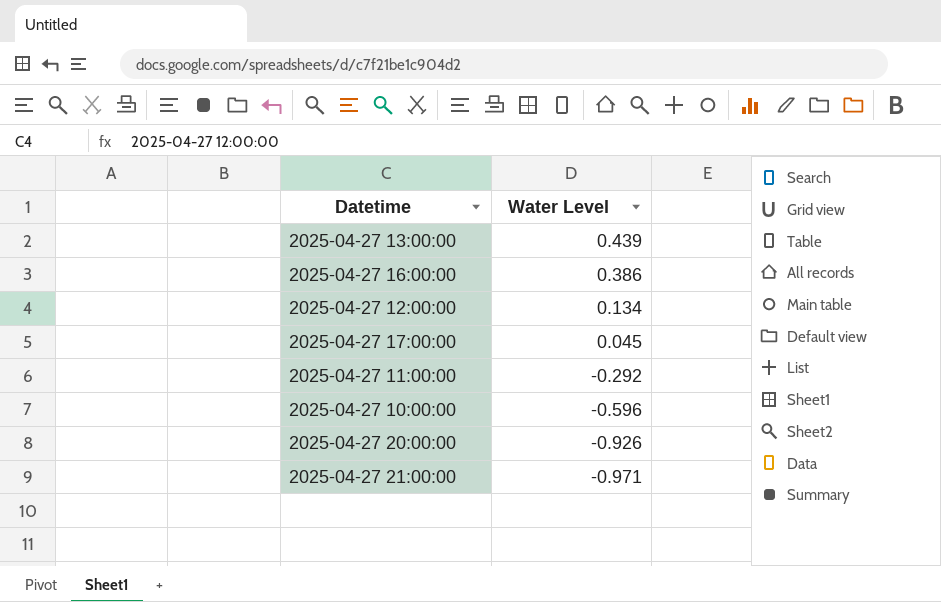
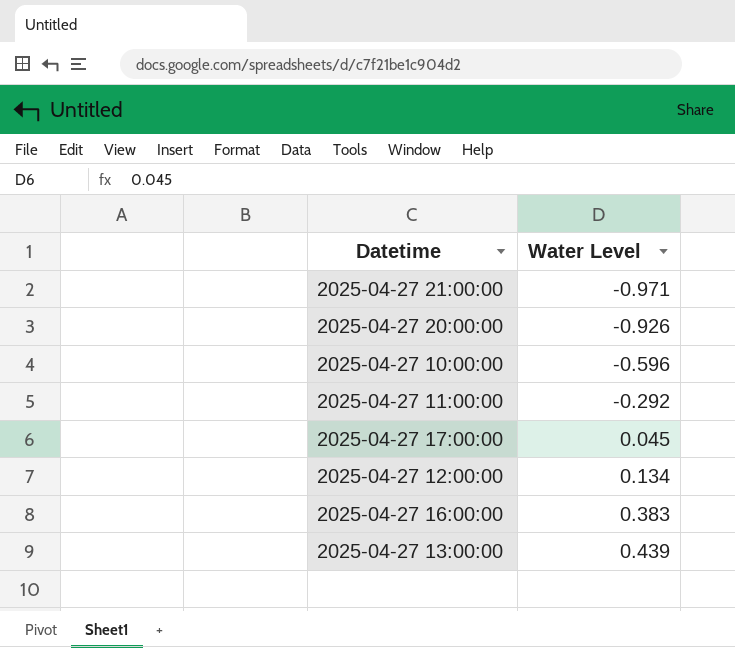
row order: Water Level descending -> Water Level ascending
2025-04-27 16:00:00 | Water Level: 0.386 -> 0.383

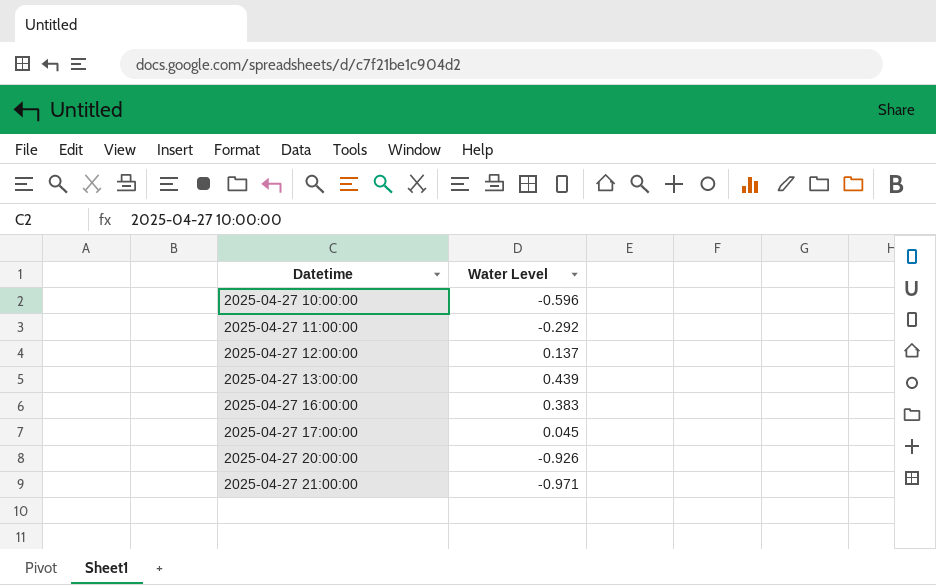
row order: Water Level ascending -> Datetime ascending
2025-04-27 12:00:00 | Water Level: 0.134 -> 0.137

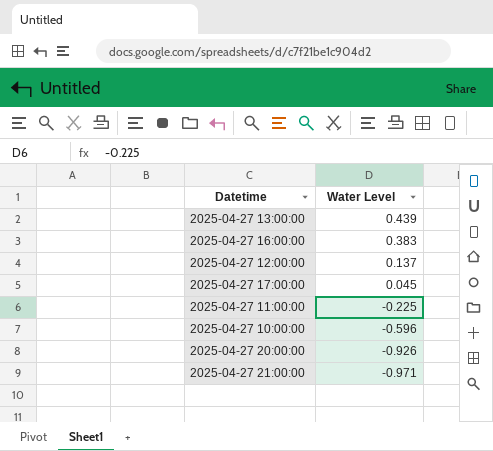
row order: Datetime ascending -> Water Level descending
2025-04-27 11:00:00 | Water Level: -0.292 -> -0.225

